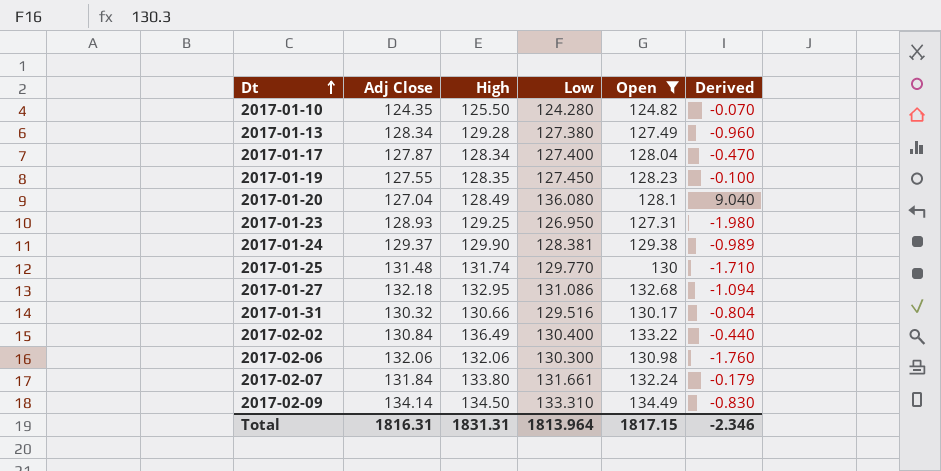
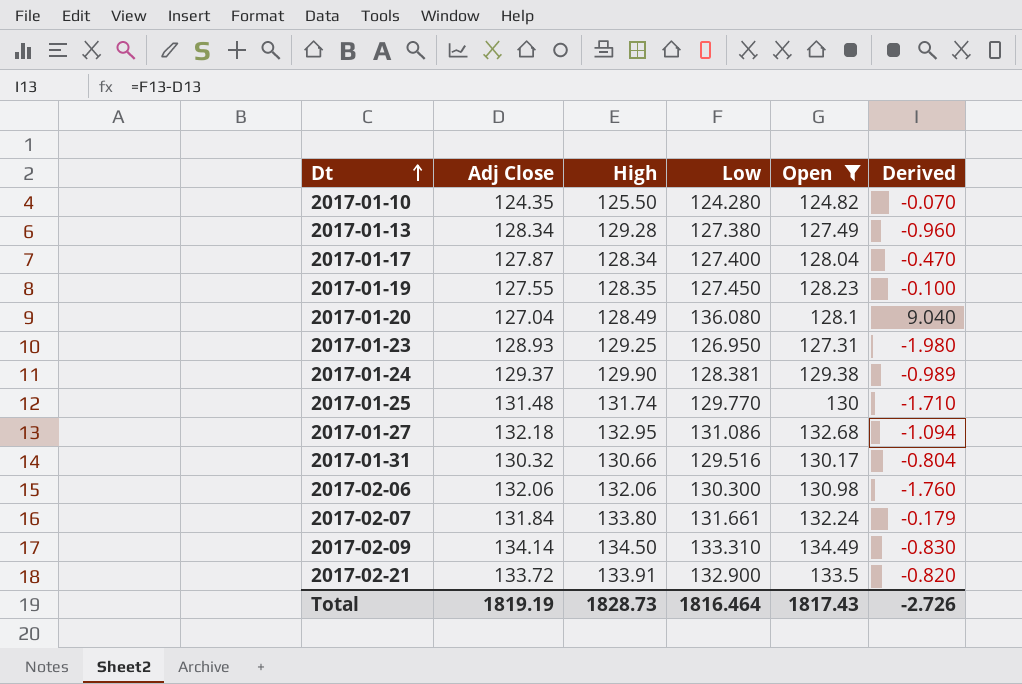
row 2017-02-02: 130.84 | 136.49 | 130.400 | 133.22 | -0.440 -> none
row 2017-02-21: none -> 133.72 | 133.91 | 132.900 | 133.5 | -0.820
Total | Adj Close: 1816.31 -> 1819.19
Total | High: 1831.31 -> 1828.73
Total | Low: 1813.964 -> 1816.464
Total | Open: 1817.15 -> 1817.43
Total | Derived: -2.346 -> -2.726

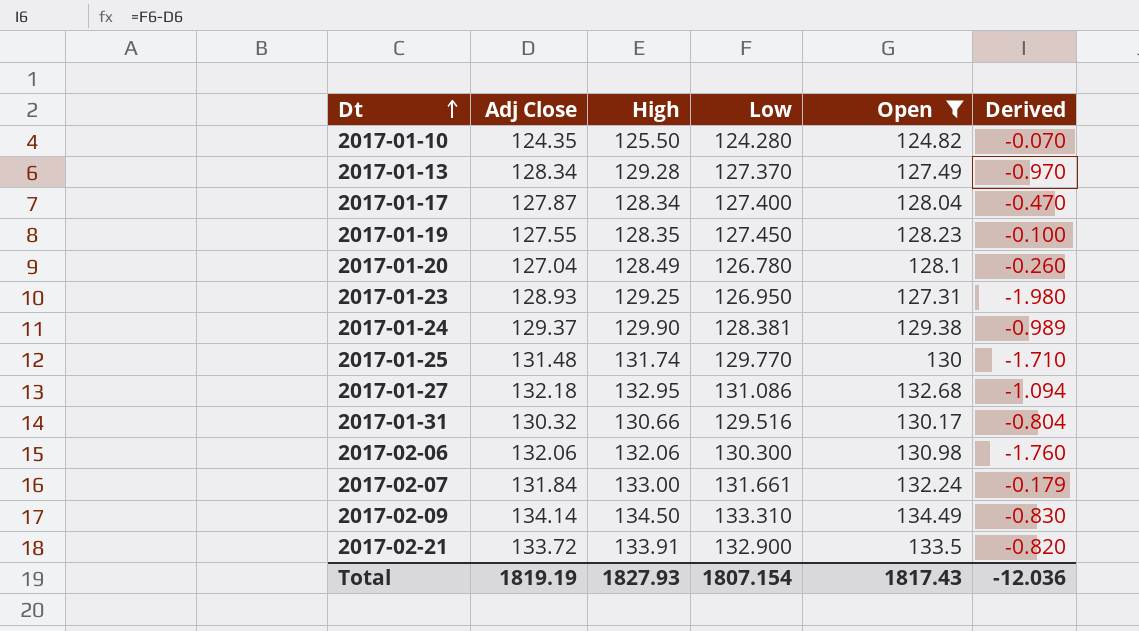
2017-01-13 | Low: 127.380 -> 127.370
2017-01-13 | Derived: -0.960 -> -0.970
2017-01-20 | Low: 136.080 -> 126.780
2017-01-20 | Derived: 9.040 -> -0.260
2017-02-07 | High: 133.80 -> 133.00
Total | High: 1828.73 -> 1827.93
Total | Low: 1816.464 -> 1807.154
Total | Derived: -2.726 -> -12.036

